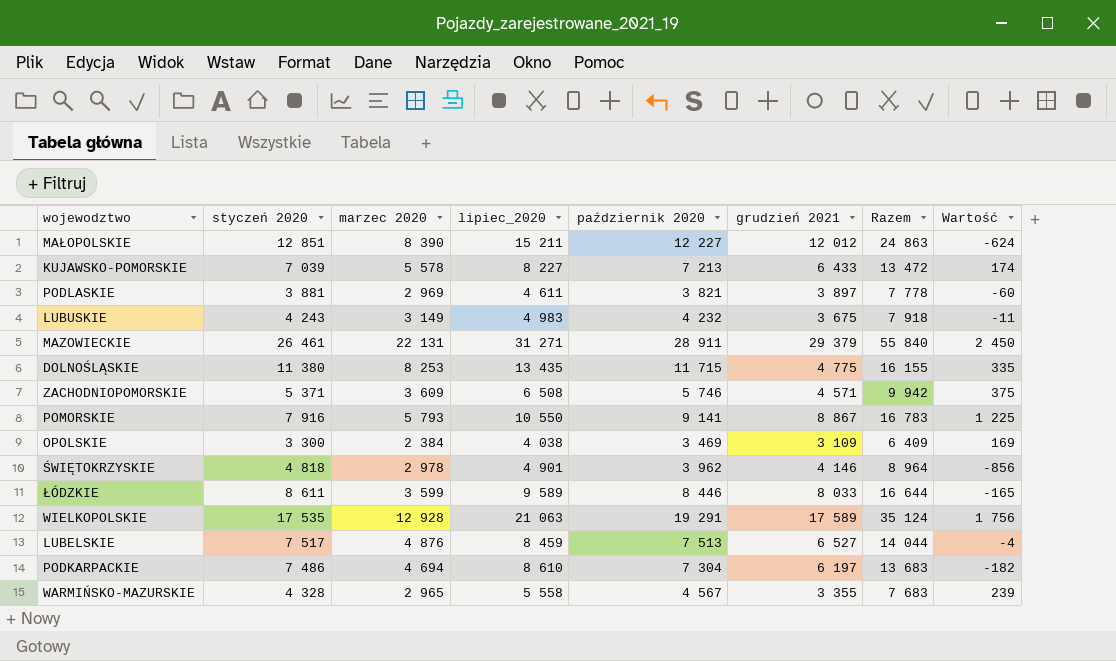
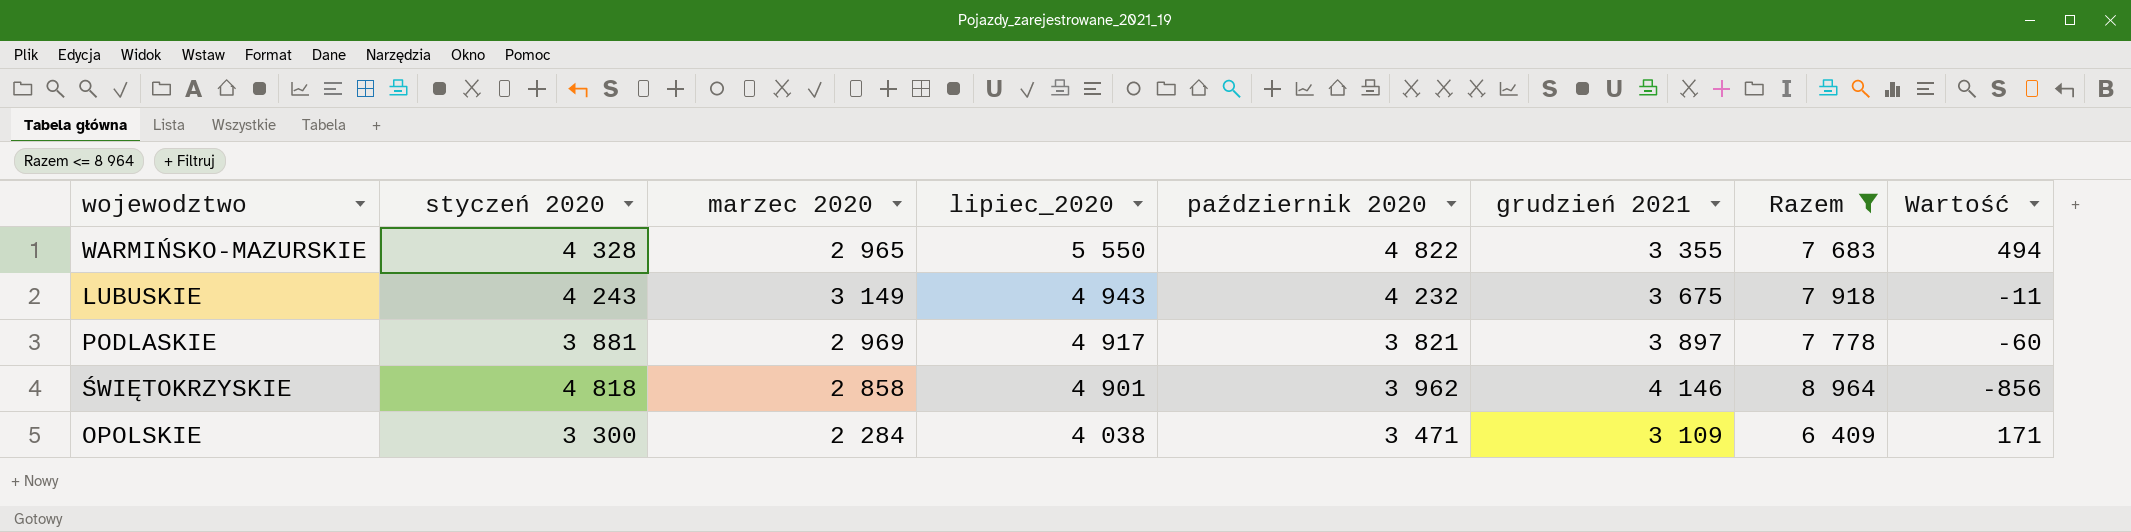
filter: none -> Razem <= 8 964
row order: none -> lipiec_2020 descending
WARMIŃSKO-MAZURSKIE | lipiec_2020: 5 558 -> 5 550
WARMIŃSKO-MAZURSKIE | październik 2020: 4 567 -> 4 822
WARMIŃSKO-MAZURSKIE | Wartość: 239 -> 494
LUBUSKIE | lipiec_2020: 4 983 -> 4 943
PODLASKIE | lipiec_2020: 4 611 -> 4 917
ŚWIĘTOKRZYSKIE | marzec 2020: 2 978 -> 2 858
OPOLSKIE | marzec 2020: 2 384 -> 2 284
OPOLSKIE | październik 2020: 3 469 -> 3 471
OPOLSKIE | Wartość: 169 -> 171

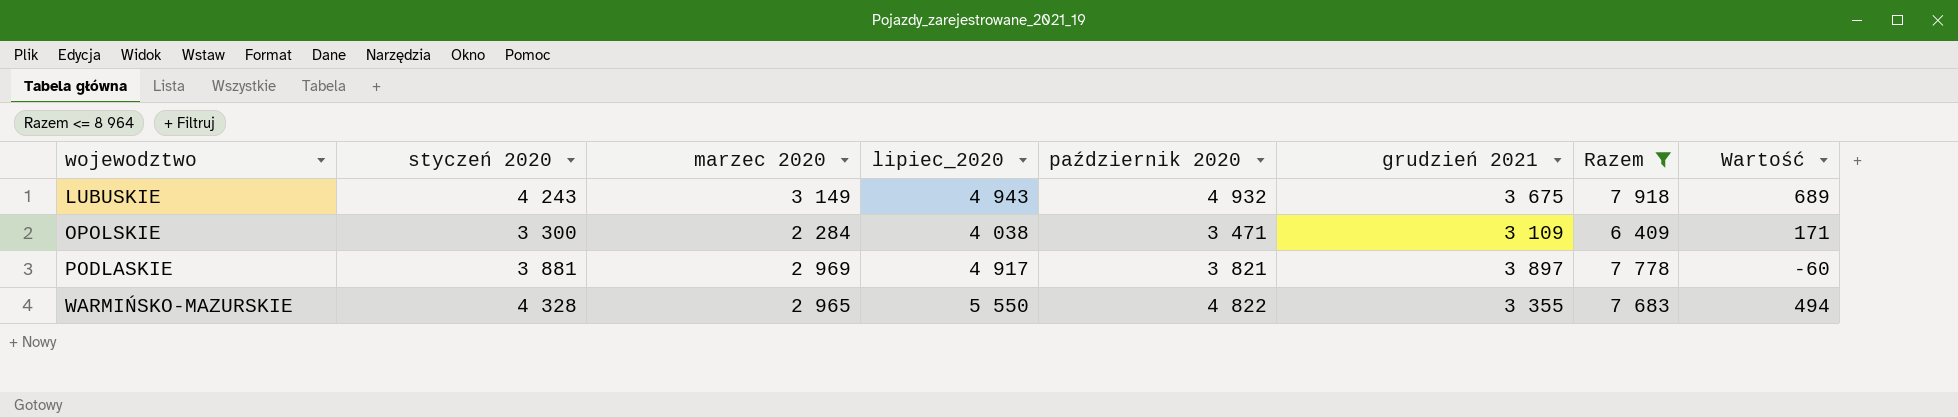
row order: lipiec_2020 descending -> wojewodztwo ascending
row ŚWIĘTOKRZYSKIE: 4 818 | 2 858 | 4 901 | 3 962 | 4 146 | 8 964 | -856 -> none
LUBUSKIE | październik 2020: 4 232 -> 4 932
LUBUSKIE | Wartość: -11 -> 689

